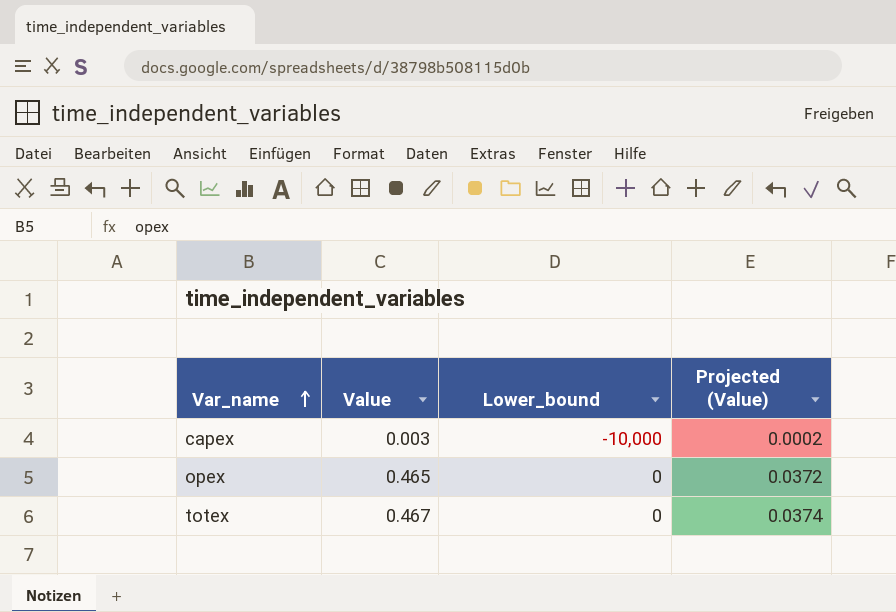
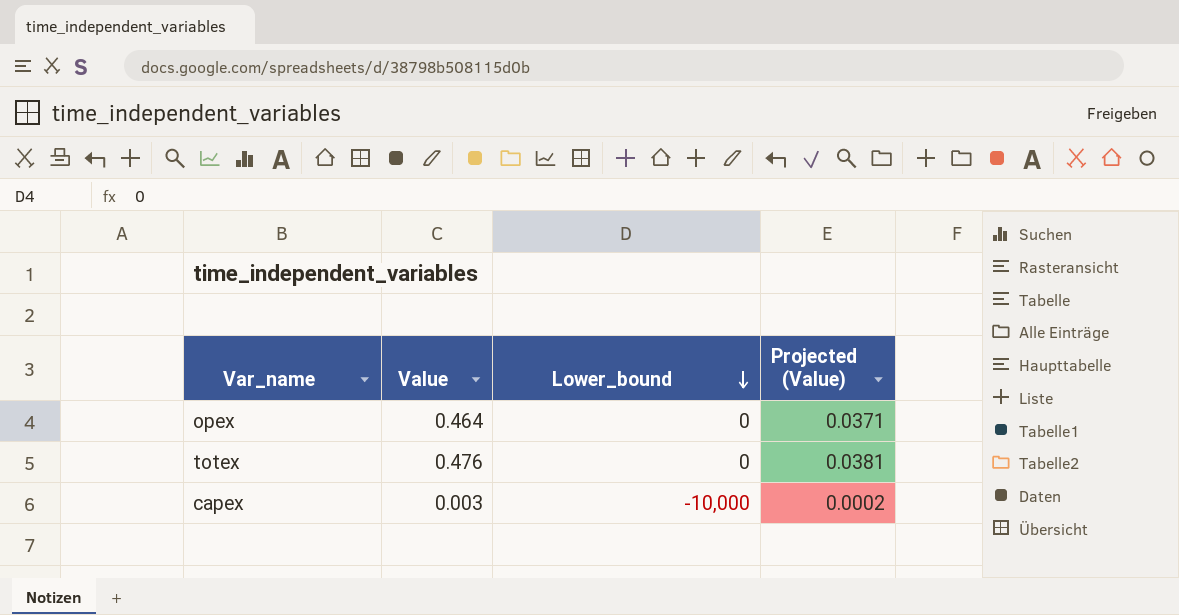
row order: Var_name ascending -> Lower_bound descending
opex | Value: 0.465 -> 0.464
opex | Projected (Value): 0.0372 -> 0.0371
totex | Value: 0.467 -> 0.476
totex | Projected (Value): 0.0374 -> 0.0381

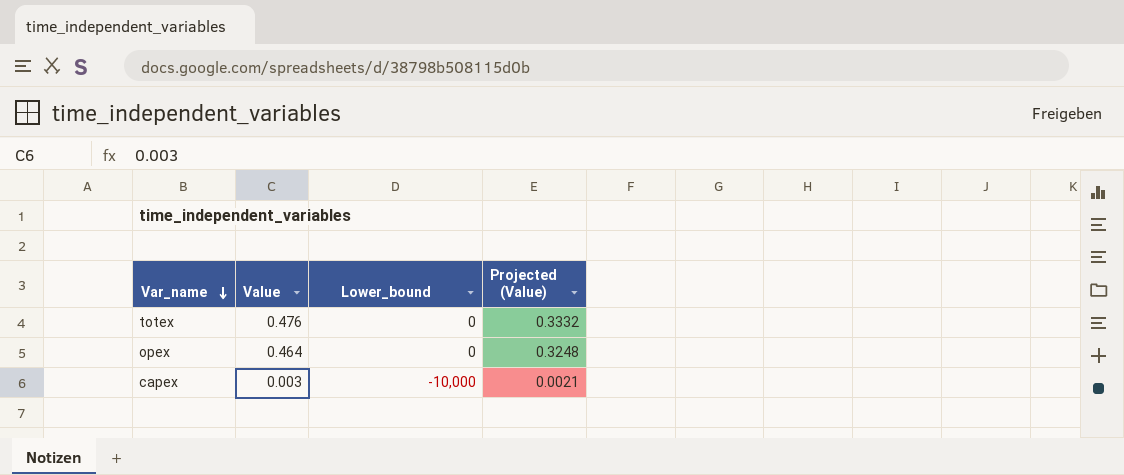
row order: Lower_bound descending -> Var_name descending
column Projected (Value) | formula: [Value] * 0.08 -> [Value] * 0.7

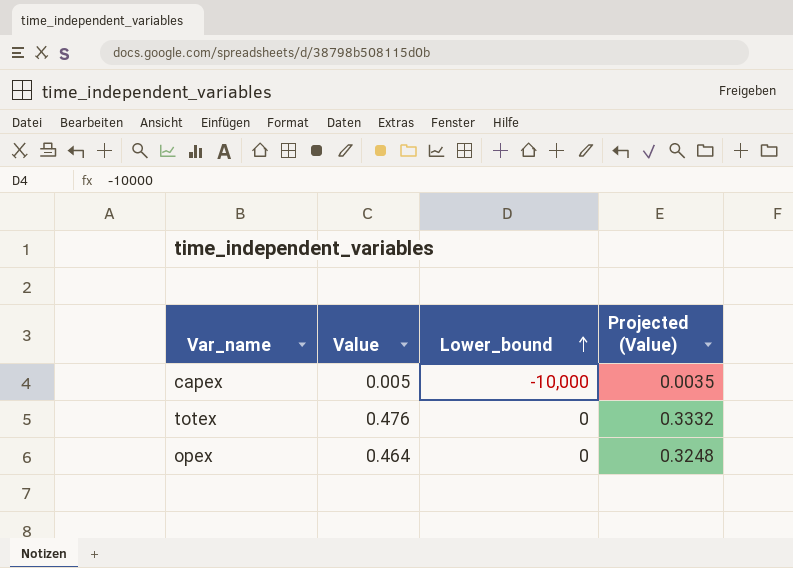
row order: Var_name descending -> Lower_bound ascending
capex | Value: 0.003 -> 0.005
capex | Projected (Value): 0.0021 -> 0.0035

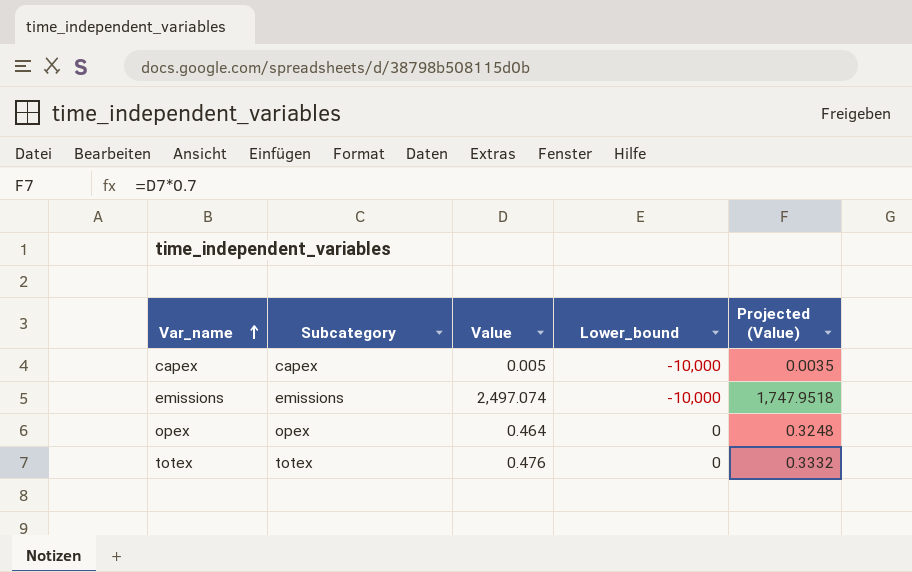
row order: Lower_bound ascending -> Var_name ascending
column Subcategory | position: none -> 2
row emissions: none -> emissions | 2,497.074 | -10,000 | 1,747.9518

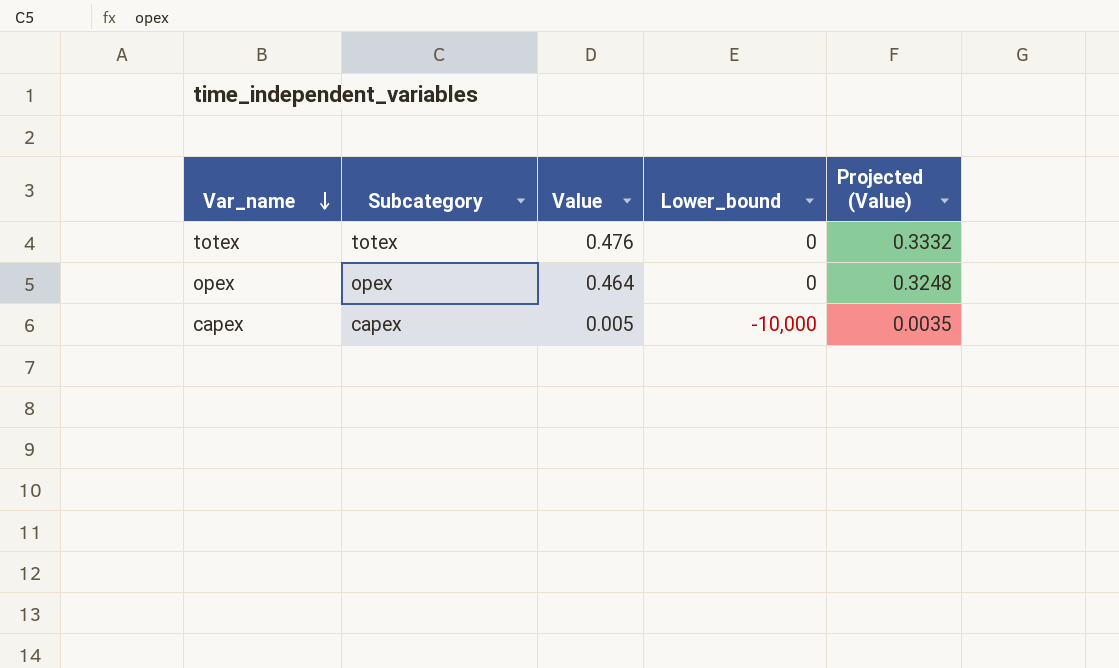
row order: Var_name ascending -> Var_name descending
row emissions: emissions | 2,497.074 | -10,000 | 1,747.9518 -> none

